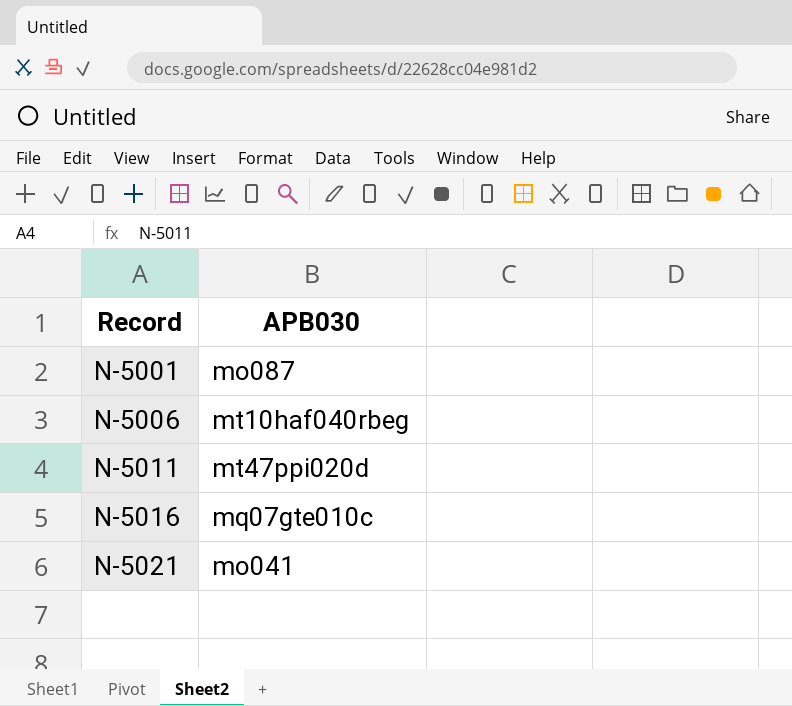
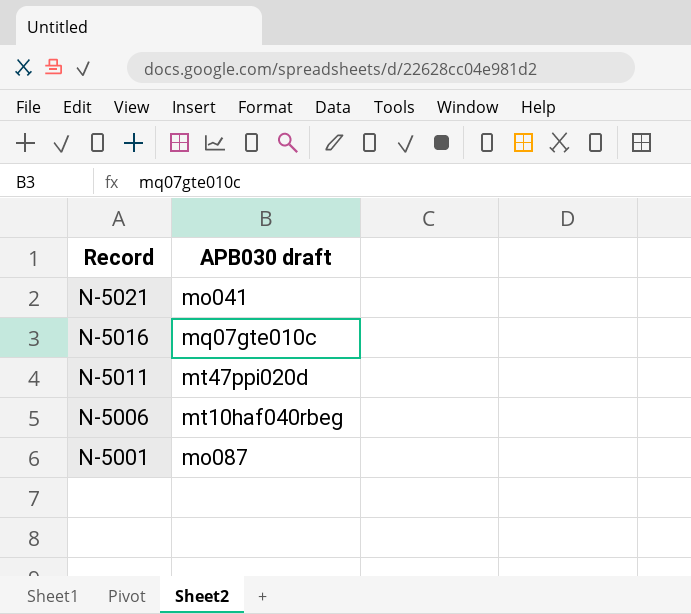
row order: Record ascending -> Record descending
column name: APB030 -> APB030 draft

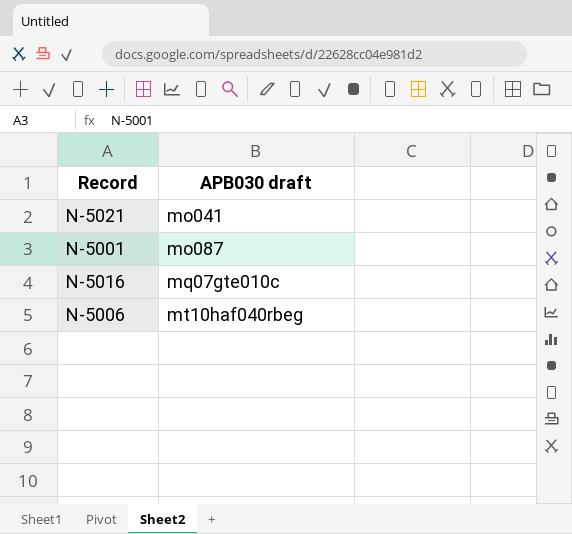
row order: Record descending -> APB030 draft ascending
row N-5011: mt47ppi020d -> none

